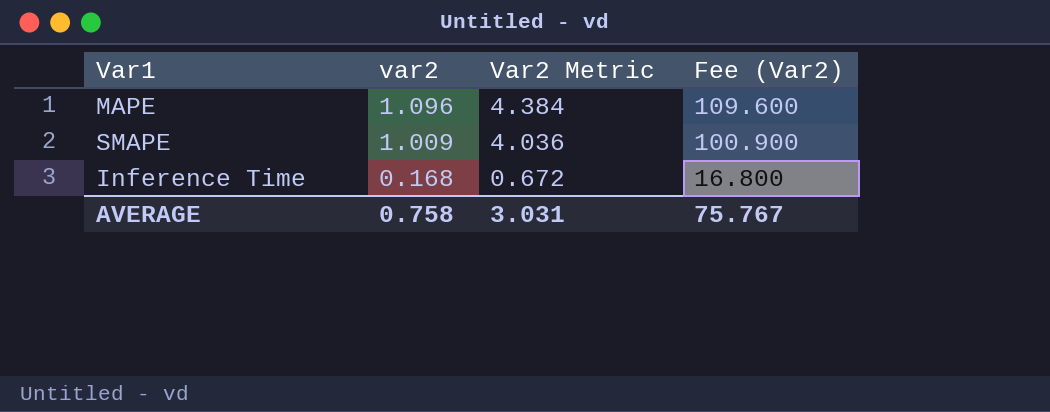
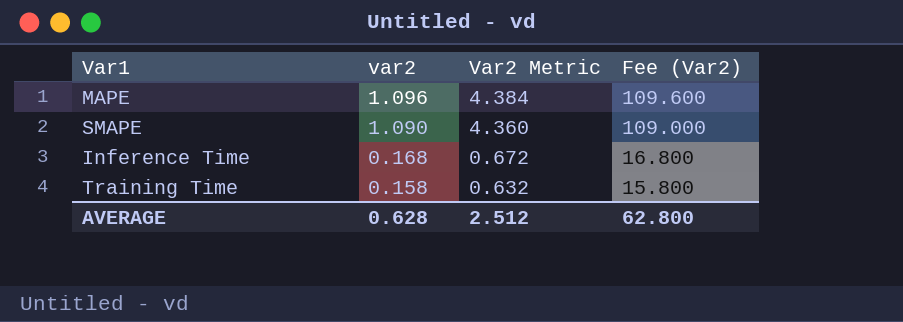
SMAPE | var2: 1.009 -> 1.090
SMAPE | Var2 Metric: 4.036 -> 4.360
SMAPE | Fee (Var2): 100.900 -> 109.000
row Training Time: none -> 0.158 | 0.632 | 15.800
AVERAGE | var2: 0.758 -> 0.628
AVERAGE | Var2 Metric: 3.031 -> 2.512
AVERAGE | Fee (Var2): 75.767 -> 62.800

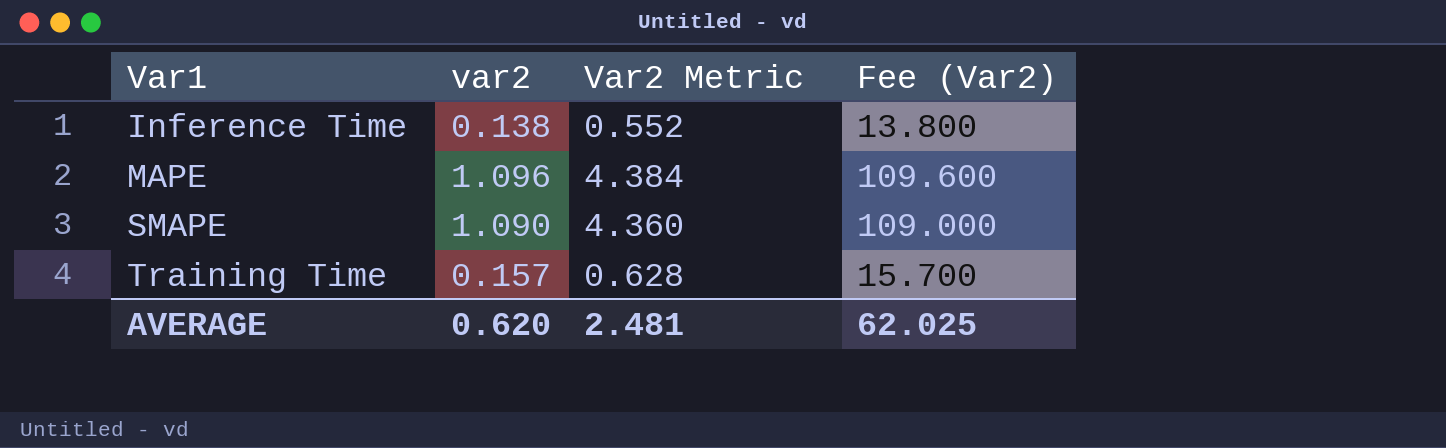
row order: var2 descending -> Var1 ascending
Inference Time | var2: 0.168 -> 0.138
Inference Time | Var2 Metric: 0.672 -> 0.552
Inference Time | Fee (Var2): 16.800 -> 13.800
Training Time | var2: 0.158 -> 0.157
Training Time | Var2 Metric: 0.632 -> 0.628
Training Time | Fee (Var2): 15.800 -> 15.700
AVERAGE | var2: 0.628 -> 0.620
AVERAGE | Var2 Metric: 2.512 -> 2.481
AVERAGE | Fee (Var2): 62.800 -> 62.025

